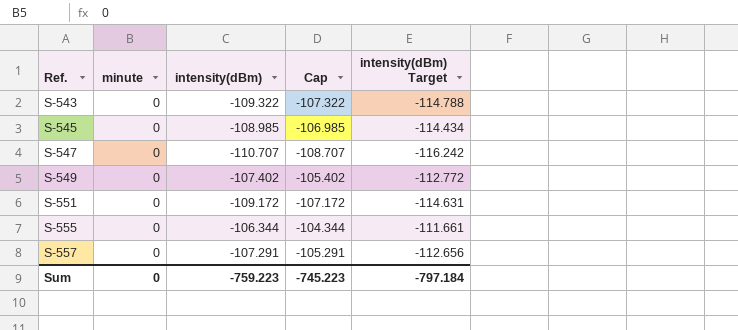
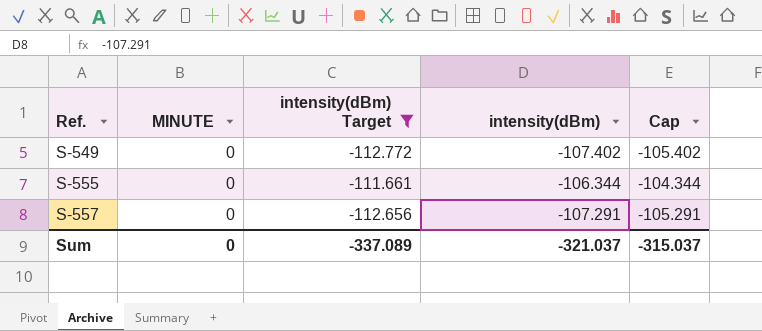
filter: none -> intensity(dBm) Target >= -112.772
column name: minute -> MINUTE
column intensity(dBm) Target | position: 5 -> 3
Sum | intensity(dBm) Target: -797.184 -> -337.089
Sum | intensity(dBm): -759.223 -> -321.037
Sum | Cap: -745.223 -> -315.037

